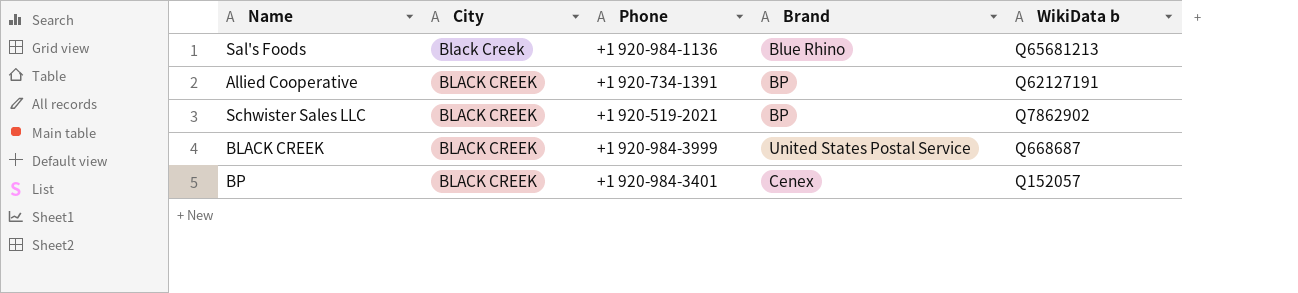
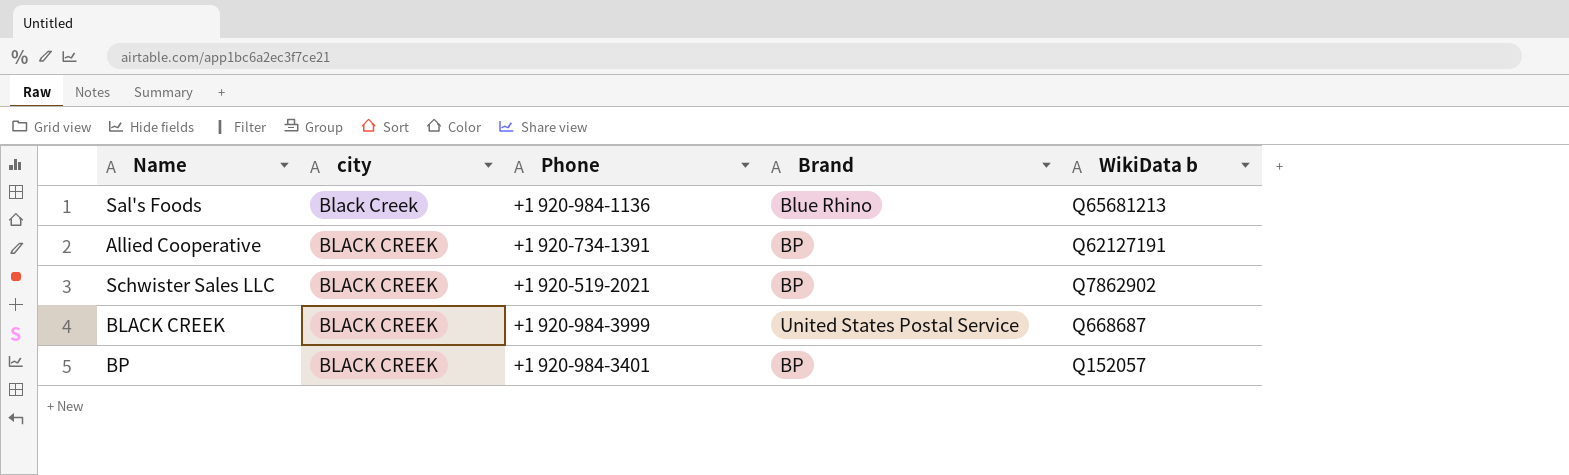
column name: City -> city
BP | Brand: Cenex -> BP

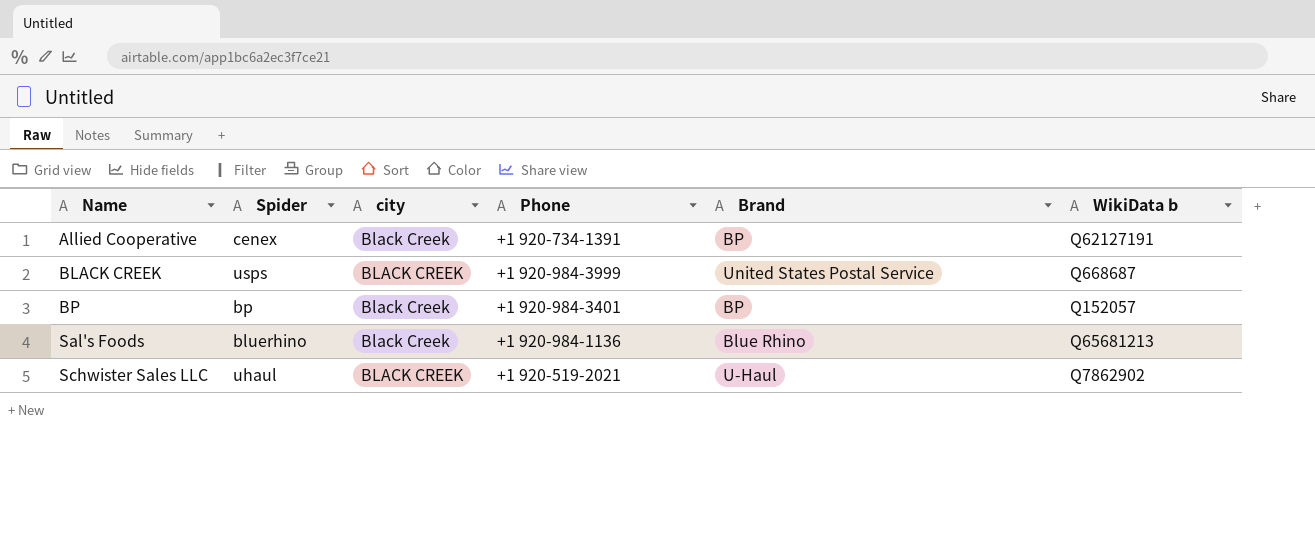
row order: WikiData b descending -> Name ascending
column Spider | position: none -> 2
Allied Cooperative | city: BLACK CREEK -> Black Creek
BP | city: BLACK CREEK -> Black Creek
Schwister Sales LLC | Brand: BP -> U-Haul

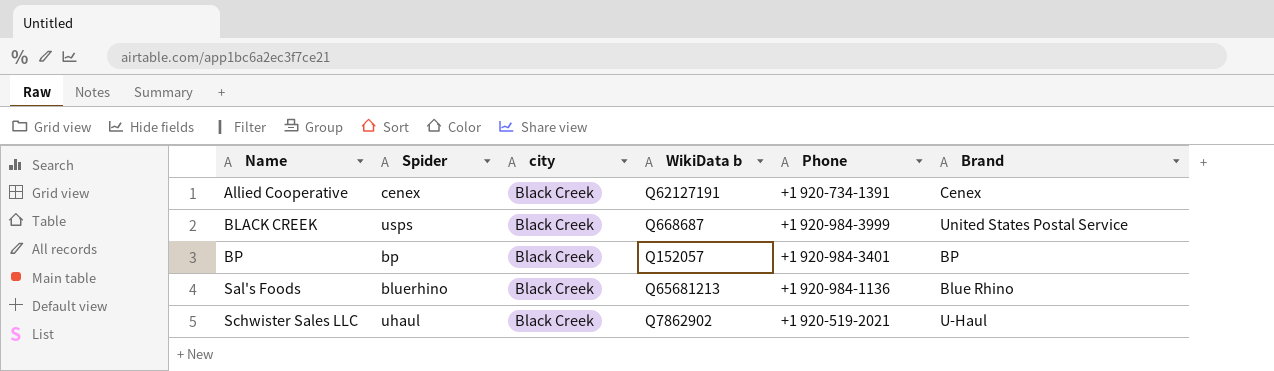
column WikiData b | position: 6 -> 4
Allied Cooperative | Brand: BP -> Cenex
BLACK CREEK | city: BLACK CREEK -> Black Creek
Schwister Sales LLC | city: BLACK CREEK -> Black Creek

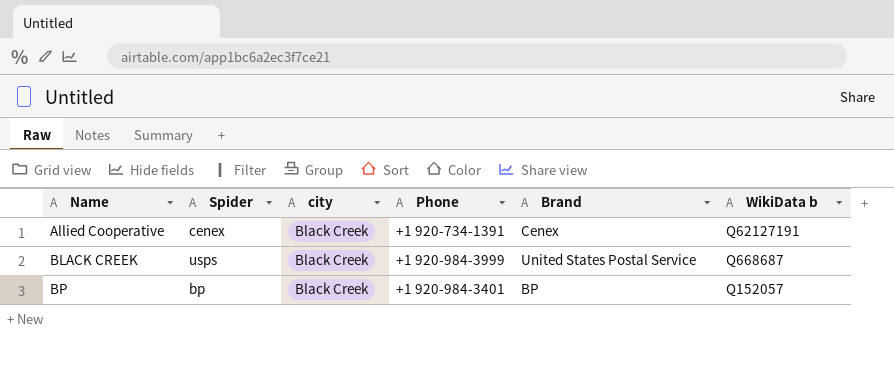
column WikiData b | position: 4 -> 6
row Sal's Foods: bluerhino | Black Creek | Q65681213 | +1 920-984-1136 | Blue Rhino -> none
row Schwister Sales LLC: uhaul | Black Creek | Q7862902 | +1 920-519-2021 | U-Haul -> none

